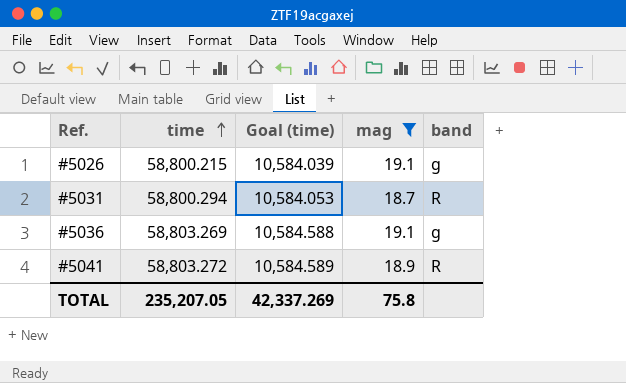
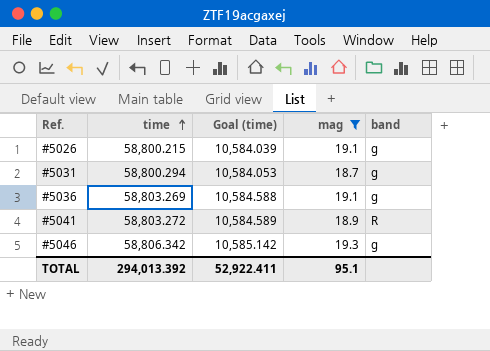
#5031 | band: R -> g
row #5046: none -> 58,806.342 | 10,585.142 | 19.3 | g
TOTAL | time: 235,207.05 -> 294,013.392
TOTAL | Goal (time): 42,337.269 -> 52,922.411
TOTAL | mag: 75.8 -> 95.1

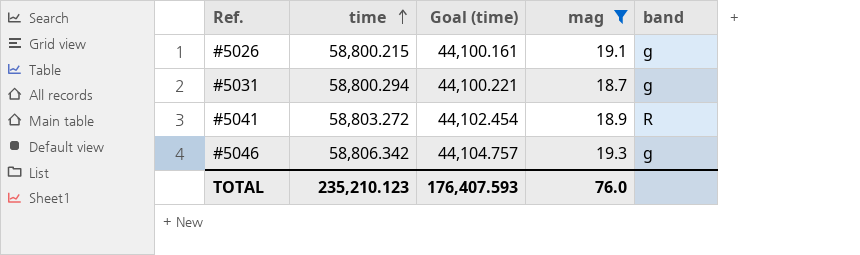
column Goal (time) | formula: [time] * 0.18 -> [time] * 0.75
row #5036: 58,803.269 | 10,584.588 | 19.1 | g -> none
TOTAL | time: 294,013.392 -> 235,210.123
TOTAL | Goal (time): 52,922.411 -> 176,407.593
TOTAL | mag: 95.1 -> 76.0

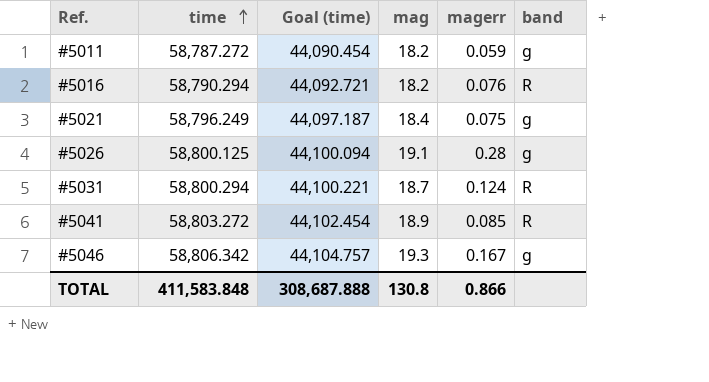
filter: mag >= 18.7 -> none
column magerr | position: none -> 5
#5026 | time: 58,800.215 -> 58,800.125
#5026 | Goal (time): 44,100.161 -> 44,100.094
#5031 | band: g -> R
TOTAL | time: 235,210.123 -> 411,583.848
TOTAL | Goal (time): 176,407.593 -> 308,687.888
TOTAL | mag: 76.0 -> 130.8

